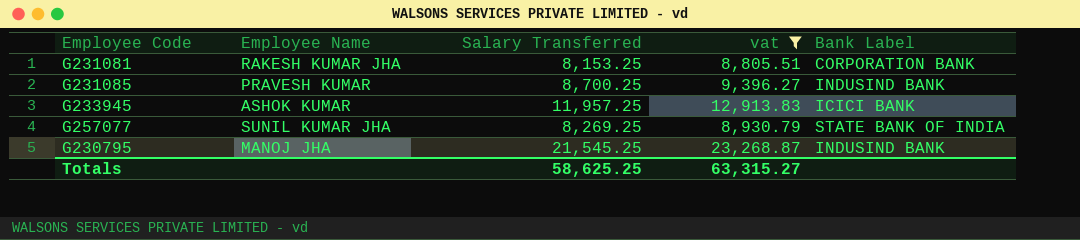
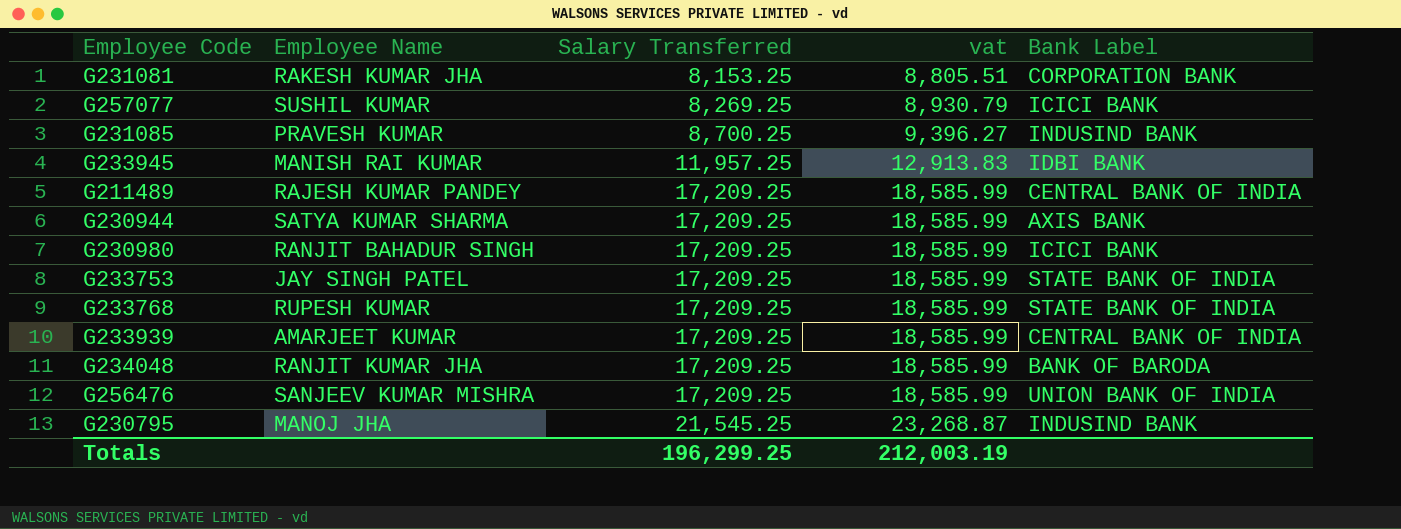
filter: vat != 18,585.99 -> none
row order: none -> Salary Transferred ascending
G257077 | Employee Name: SUNIL KUMAR JHA -> SUSHIL KUMAR
G257077 | Bank Label: STATE BANK OF INDIA -> ICICI BANK
G233945 | Employee Name: ASHOK KUMAR -> MANISH RAI KUMAR
G233945 | Bank Label: ICICI BANK -> IDBI BANK
Totals | Salary Transferred: 58,625.25 -> 196,299.25
Totals | vat: 63,315.27 -> 212,003.19

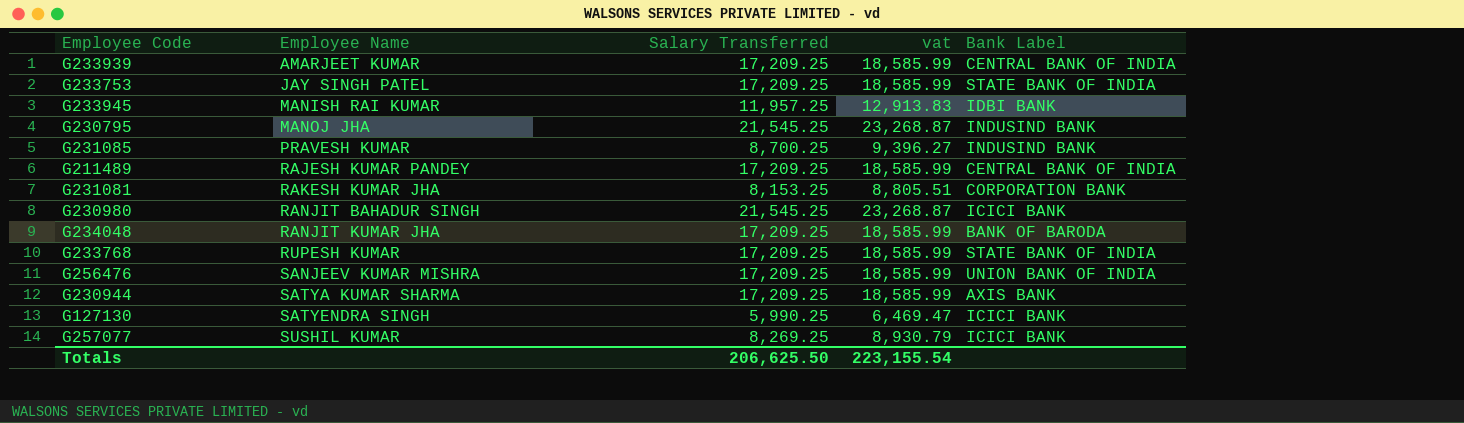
row order: Salary Transferred ascending -> Employee Name ascending
G230980 | Salary Transferred: 17,209.25 -> 21,545.25
G230980 | vat: 18,585.99 -> 23,268.87
row G127130: none -> SATYENDRA SINGH | 5,990.25 | 6,469.47 | ICICI BANK
Totals | Salary Transferred: 196,299.25 -> 206,625.50
Totals | vat: 212,003.19 -> 223,155.54

